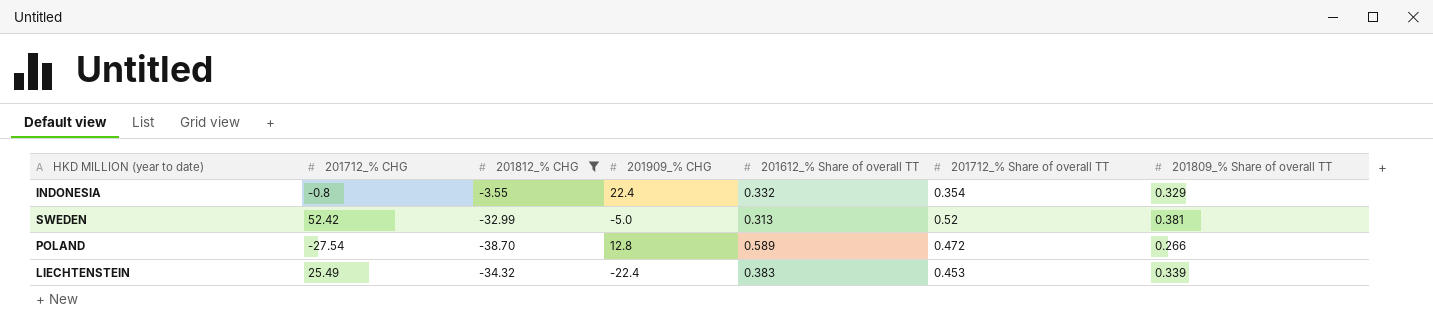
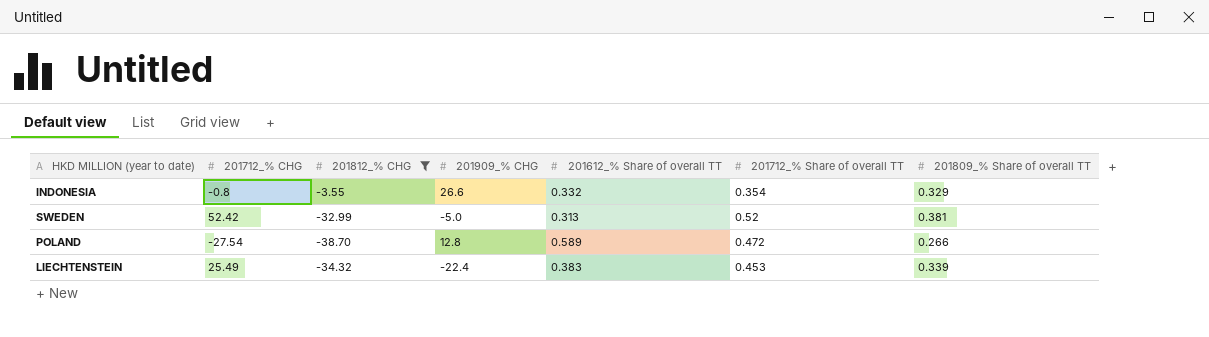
INDONESIA | 201909_% CHG: 22.4 -> 26.6

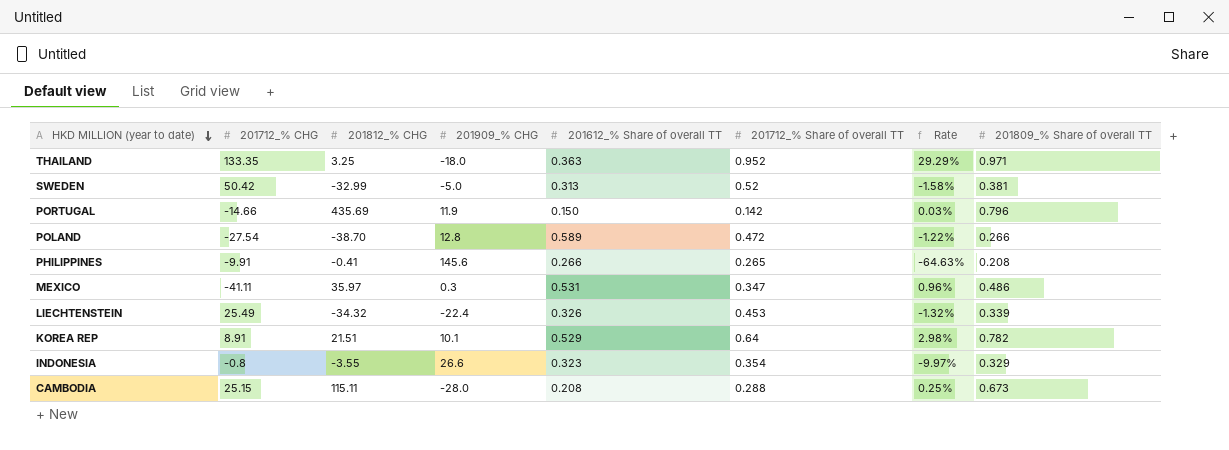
filter: 201812_% CHG <= -3.55 -> none
row order: none -> HKD MILLION (year to date) descending
column Rate | formula: none -> [201712_% Share of overall TT] / [201812_% CHG]
SWEDEN | 201712_% CHG: 52.42 -> 50.42
LIECHTENSTEIN | 201612_% Share of overall TT: 0.383 -> 0.326
INDONESIA | 201612_% Share of overall TT: 0.332 -> 0.323

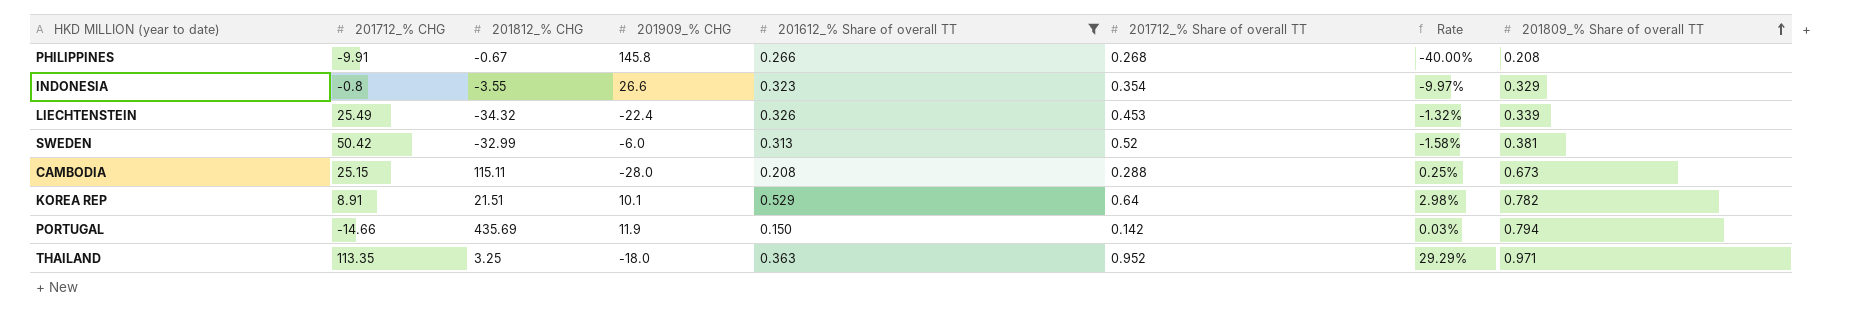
filter: none -> 201612_% Share of overall TT <= 0.529
row order: HKD MILLION (year to date) descending -> 201809_% Share of overall TT ascending
PHILIPPINES | 201812_% CHG: -0.41 -> -0.67
PHILIPPINES | 201909_% CHG: 145.6 -> 145.8
PHILIPPINES | 201712_% Share of overall TT: 0.265 -> 0.268
PHILIPPINES | Rate: -64.63% -> -40.00%
SWEDEN | 201909_% CHG: -5.0 -> -6.0
PORTUGAL | 201809_% Share of overall TT: 0.796 -> 0.794
THAILAND | 201712_% CHG: 133.35 -> 113.35

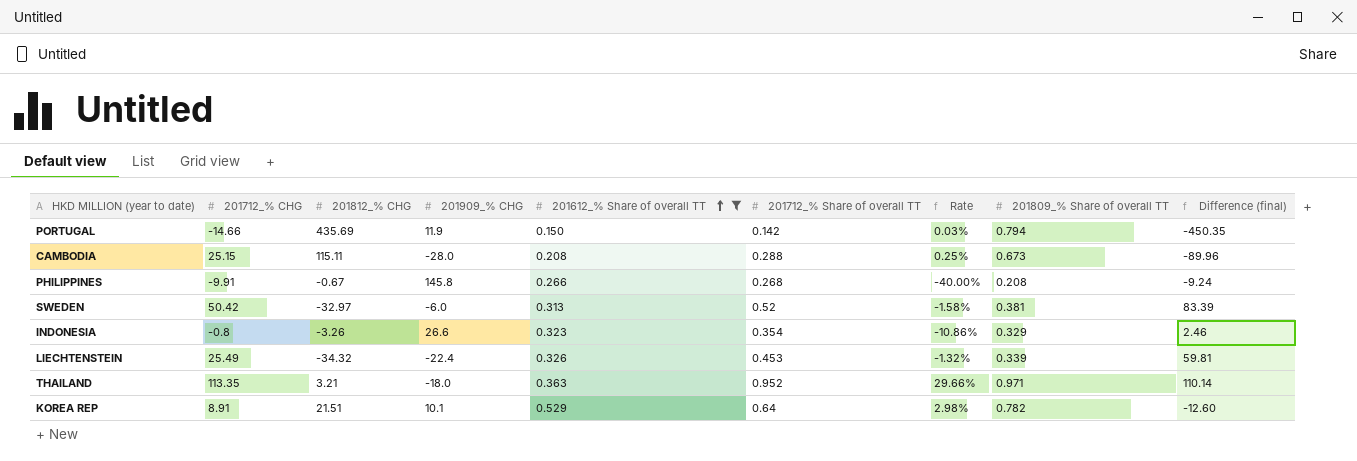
row order: 201809_% Share of overall TT ascending -> 201612_% Share of overall TT ascending
column Difference (final) | formula: none -> [201712_% CHG] - [201812_% CHG]
SWEDEN | 201812_% CHG: -32.99 -> -32.97
INDONESIA | 201812_% CHG: -3.55 -> -3.26
INDONESIA | Rate: -9.97% -> -10.86%
THAILAND | 201812_% CHG: 3.25 -> 3.21
THAILAND | Rate: 29.29% -> 29.66%

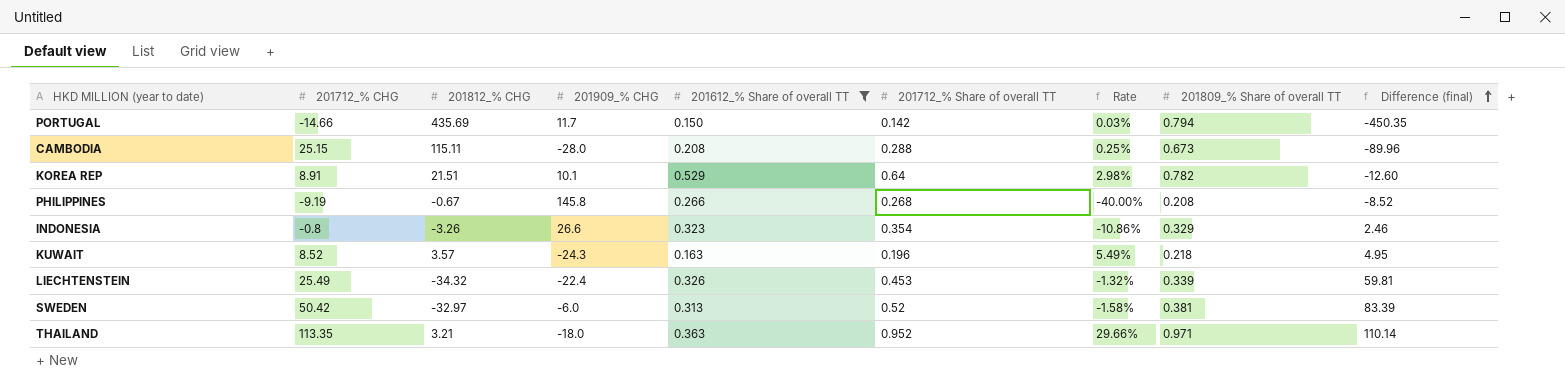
row order: 201612_% Share of overall TT ascending -> Difference (final) ascending
PORTUGAL | 201909_% CHG: 11.9 -> 11.7
PHILIPPINES | 201712_% CHG: -9.91 -> -9.19
PHILIPPINES | Difference (final): -9.24 -> -8.52
row KUWAIT: none -> 8.52 | 3.57 | -24.3 | 0.163 | 0.196 | 5.49% | 0.218 | 4.95

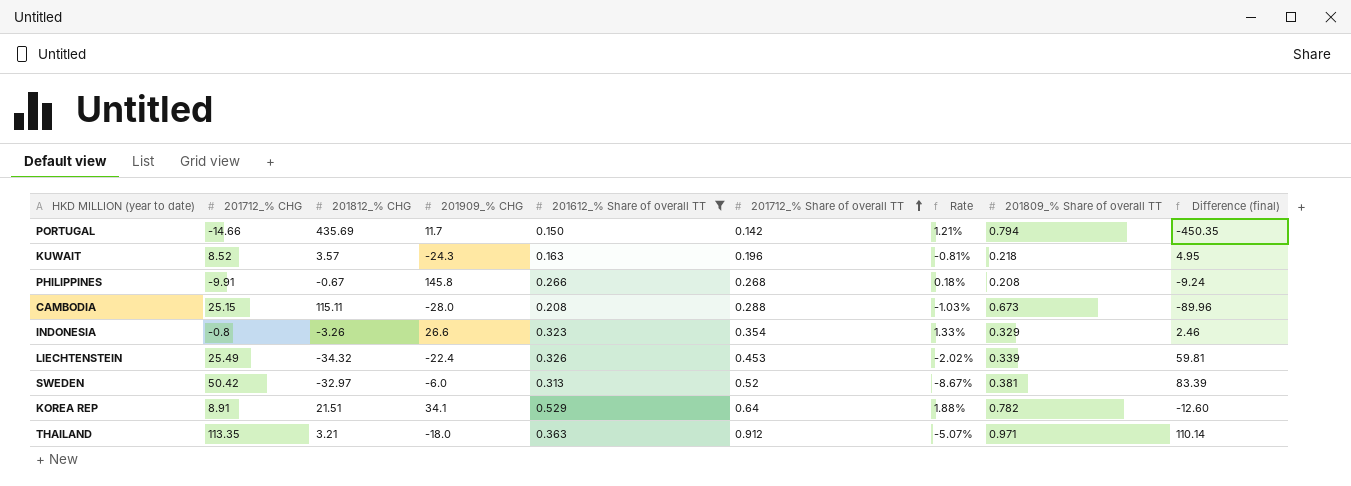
row order: Difference (final) ascending -> 201712_% Share of overall TT ascending
column Rate | formula: [201712_% Share of overall TT] / [201812_% CHG] -> [201712_% Share of overall TT] / [201909_% CHG]
PHILIPPINES | 201712_% CHG: -9.19 -> -9.91
PHILIPPINES | Difference (final): -8.52 -> -9.24
KOREA REP | 201909_% CHG: 10.1 -> 34.1
THAILAND | 201712_% Share of overall TT: 0.952 -> 0.912

